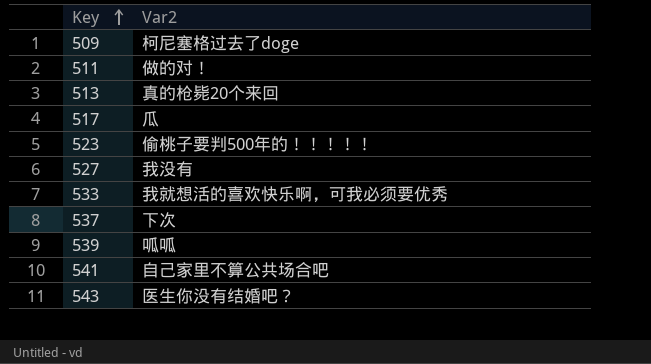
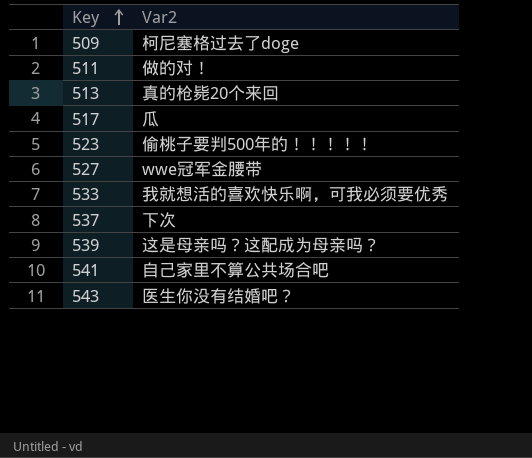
527 | Var2: 我没有 -> wwe冠军金腰带
539 | Var2: 呱呱 -> 这是母亲吗？这配成为母亲吗？

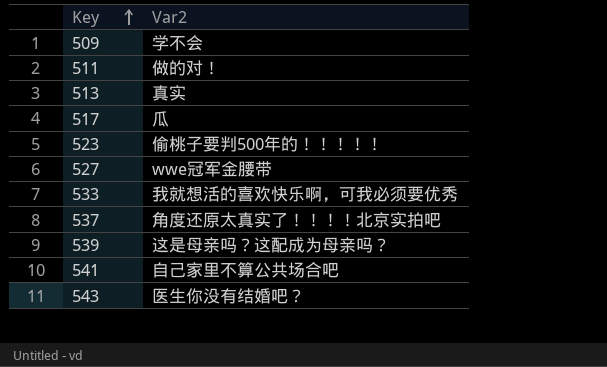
509 | Var2: 柯尼塞格过去了doge -> 学不会
513 | Var2: 真的枪毙20个来回 -> 真实
537 | Var2: 下次 -> 角度还原太真实了！！！！北京实拍吧

